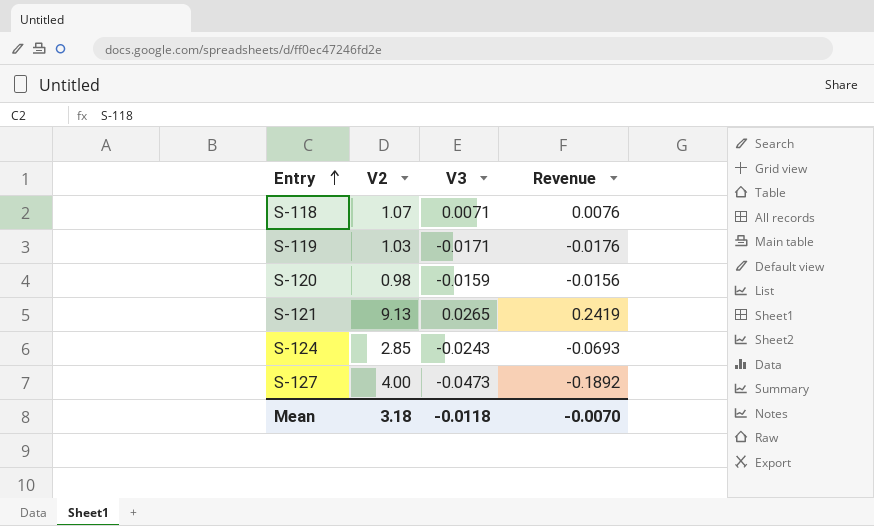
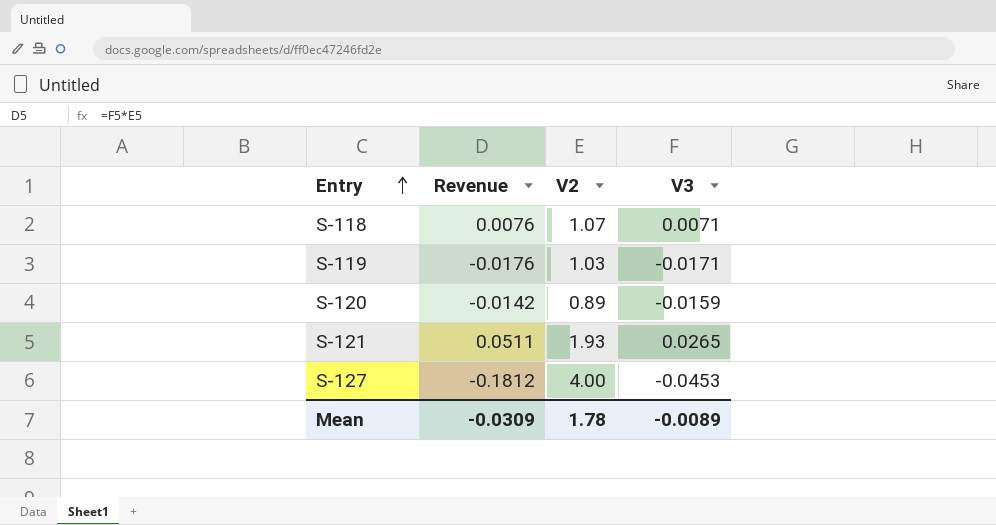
column Revenue | position: 4 -> 2
row S-124: 2.85 | -0.0243 | -0.0693 -> none
S-120 | Revenue: -0.0156 -> -0.0142
S-120 | V2: 0.98 -> 0.89
S-121 | Revenue: 0.2419 -> 0.0511
S-121 | V2: 9.13 -> 1.93
S-127 | Revenue: -0.1892 -> -0.1812
S-127 | V3: -0.0473 -> -0.0453
Mean | Revenue: -0.0070 -> -0.0309
Mean | V2: 3.18 -> 1.78
Mean | V3: -0.0118 -> -0.0089

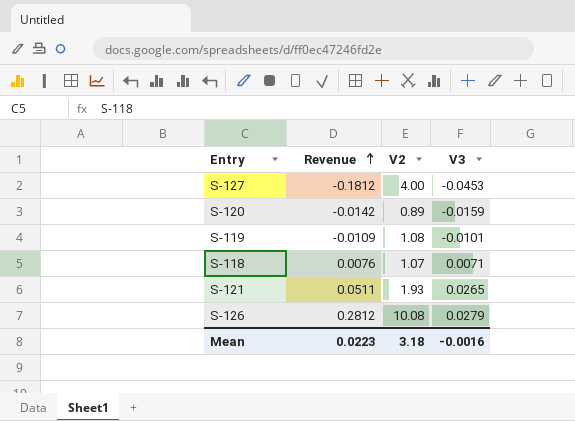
row order: Entry ascending -> Revenue ascending
S-119 | Revenue: -0.0176 -> -0.0109
S-119 | V2: 1.03 -> 1.08
S-119 | V3: -0.0171 -> -0.0101
row S-126: none -> 0.2812 | 10.08 | 0.0279
Mean | Revenue: -0.0309 -> 0.0223
Mean | V2: 1.78 -> 3.18
Mean | V3: -0.0089 -> -0.0016

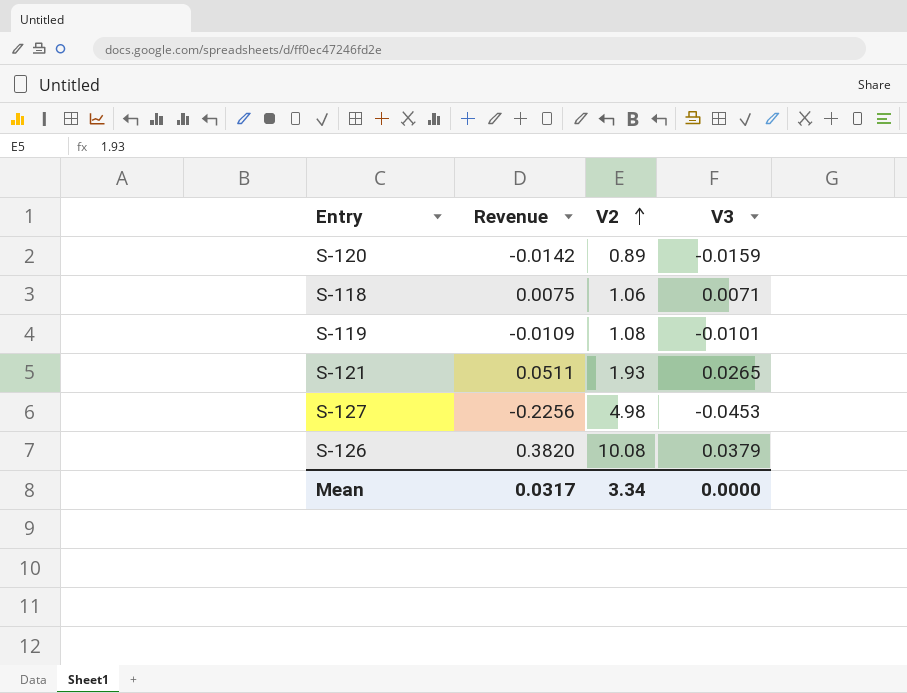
row order: Revenue ascending -> V2 ascending
S-118 | Revenue: 0.0076 -> 0.0075
S-118 | V2: 1.07 -> 1.06
S-127 | Revenue: -0.1812 -> -0.2256
S-127 | V2: 4.00 -> 4.98
S-126 | Revenue: 0.2812 -> 0.3820
S-126 | V3: 0.0279 -> 0.0379
Mean | Revenue: 0.0223 -> 0.0317
Mean | V2: 3.18 -> 3.34
Mean | V3: -0.0016 -> 0.0000

